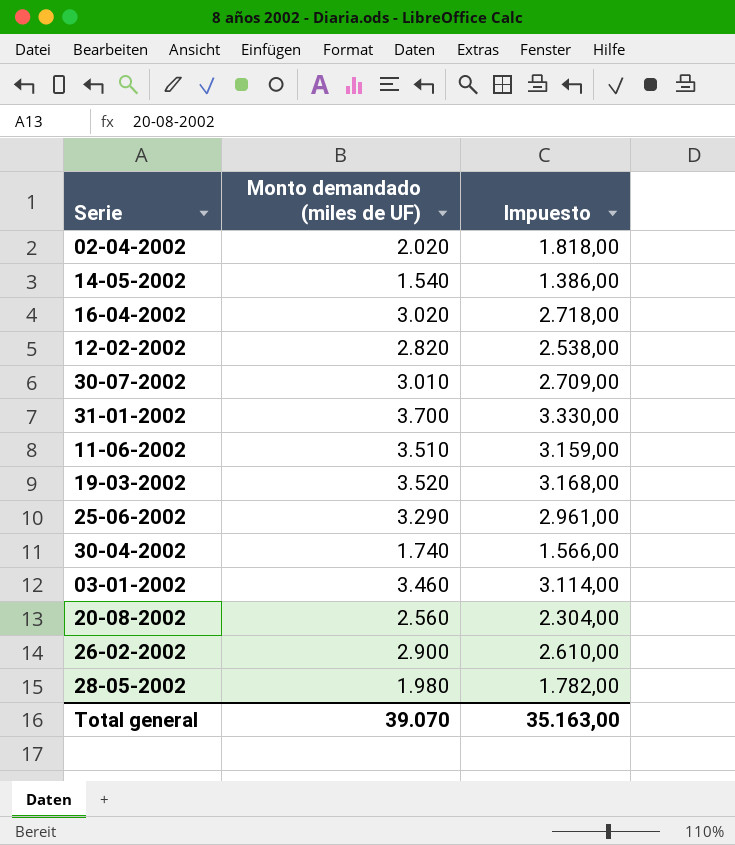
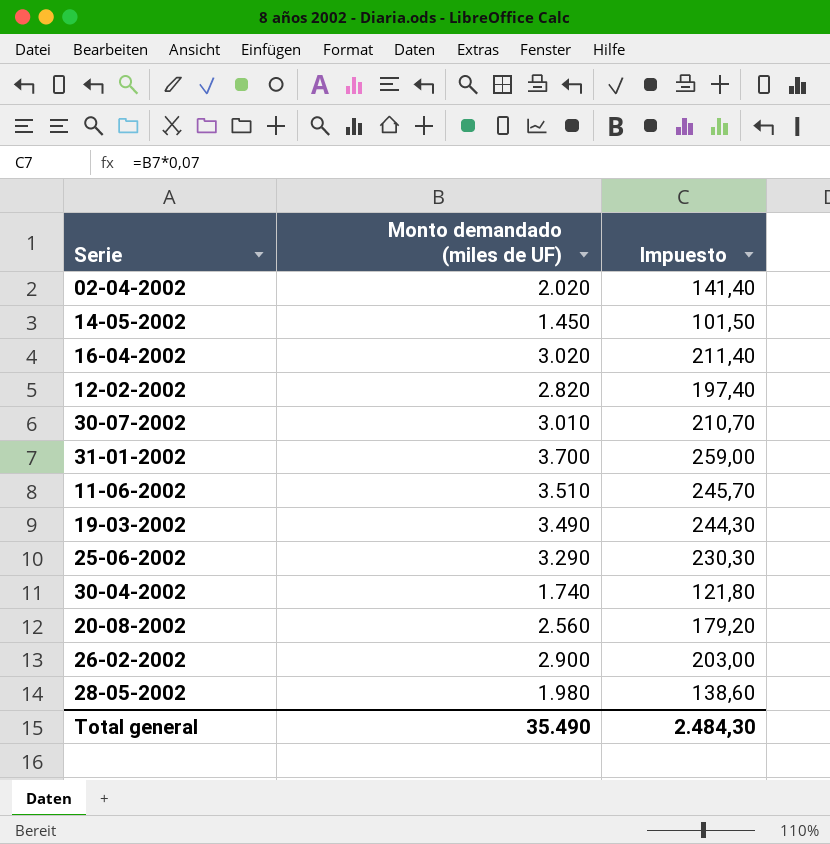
column Impuesto | formula: [Monto demandado (miles de UF)] * 0,9 -> [Monto demandado (miles de UF)] * 0,07
row 03-01-2002: 3.460 | 3.114,00 -> none
14-05-2002 | Monto demandado (miles de UF): 1.540 -> 1.450
19-03-2002 | Monto demandado (miles de UF): 3.520 -> 3.490
Total general | Monto demandado (miles de UF): 39.070 -> 35.490
Total general | Impuesto: 35.163,00 -> 2.484,30

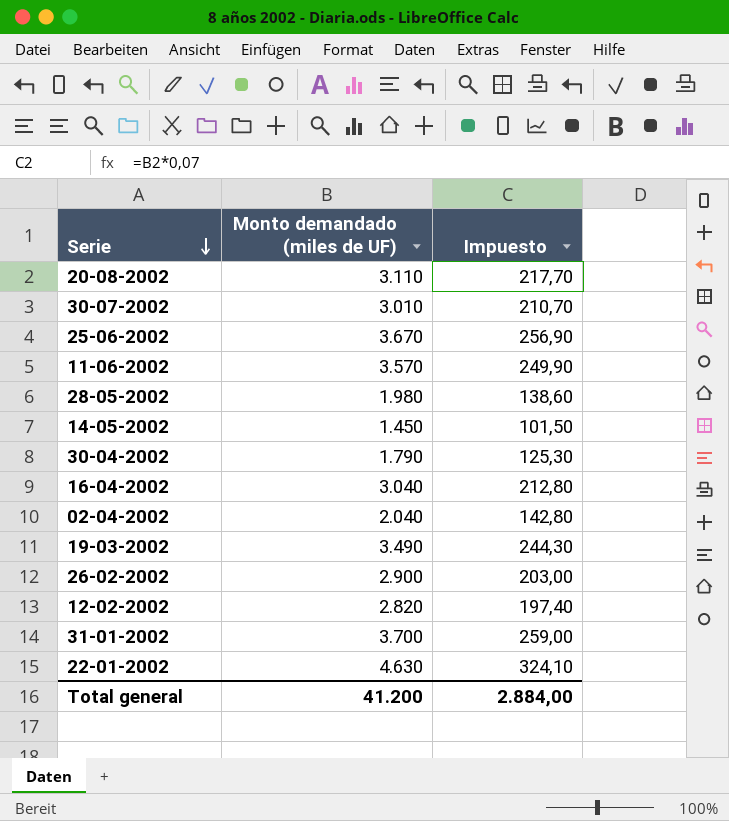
row order: none -> Serie descending
20-08-2002 | Monto demandado (miles de UF): 2.560 -> 3.110
20-08-2002 | Impuesto: 179,20 -> 217,70
25-06-2002 | Monto demandado (miles de UF): 3.290 -> 3.670
25-06-2002 | Impuesto: 230,30 -> 256,90
11-06-2002 | Monto demandado (miles de UF): 3.510 -> 3.570
11-06-2002 | Impuesto: 245,70 -> 249,90
30-04-2002 | Monto demandado (miles de UF): 1.740 -> 1.790
30-04-2002 | Impuesto: 121,80 -> 125,30
16-04-2002 | Monto demandado (miles de UF): 3.020 -> 3.040
16-04-2002 | Impuesto: 211,40 -> 212,80
02-04-2002 | Monto demandado (miles de UF): 2.020 -> 2.040
02-04-2002 | Impuesto: 141,40 -> 142,80
row 22-01-2002: none -> 4.630 | 324,10
Total general | Monto demandado (miles de UF): 35.490 -> 41.200
Total general | Impuesto: 2.484,30 -> 2.884,00

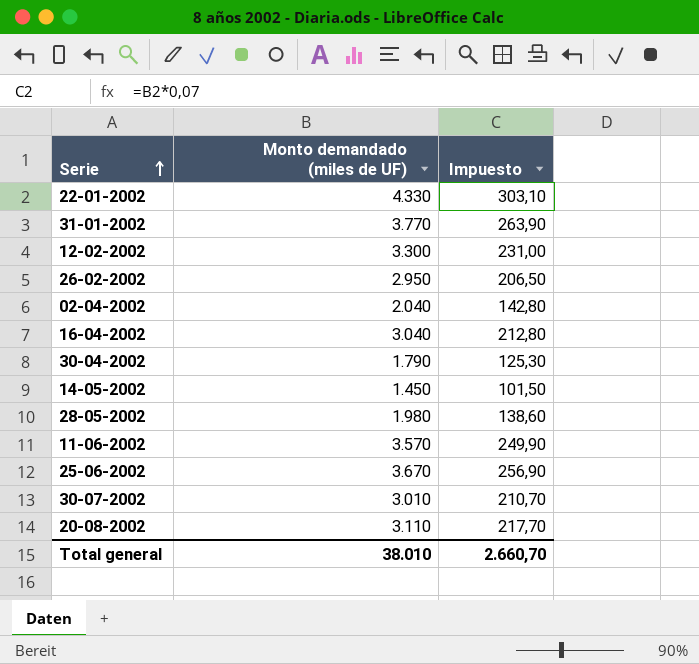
row order: Serie descending -> Serie ascending
row 19-03-2002: 3.490 | 244,30 -> none
22-01-2002 | Monto demandado (miles de UF): 4.630 -> 4.330
22-01-2002 | Impuesto: 324,10 -> 303,10
31-01-2002 | Monto demandado (miles de UF): 3.700 -> 3.770
31-01-2002 | Impuesto: 259,00 -> 263,90
12-02-2002 | Monto demandado (miles de UF): 2.820 -> 3.300
12-02-2002 | Impuesto: 197,40 -> 231,00
26-02-2002 | Monto demandado (miles de UF): 2.900 -> 2.950
26-02-2002 | Impuesto: 203,00 -> 206,50
Total general | Monto demandado (miles de UF): 41.200 -> 38.010
Total general | Impuesto: 2.884,00 -> 2.660,70

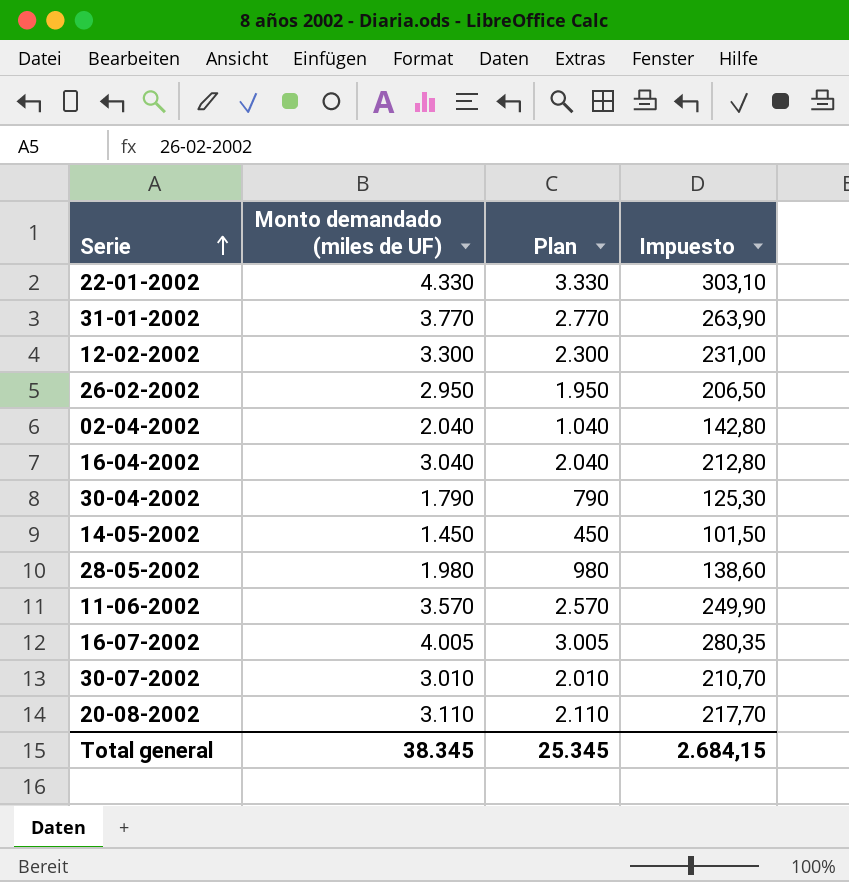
column Plan | formula: none -> [Monto demandado (miles de UF)] - 1000
row 25-06-2002: 3.670 | 256,90 -> none
row 16-07-2002: none -> 4.005 | 3.005 | 280,35
Total general | Monto demandado (miles de UF): 38.010 -> 38.345
Total general | Impuesto: 2.660,70 -> 2.684,15

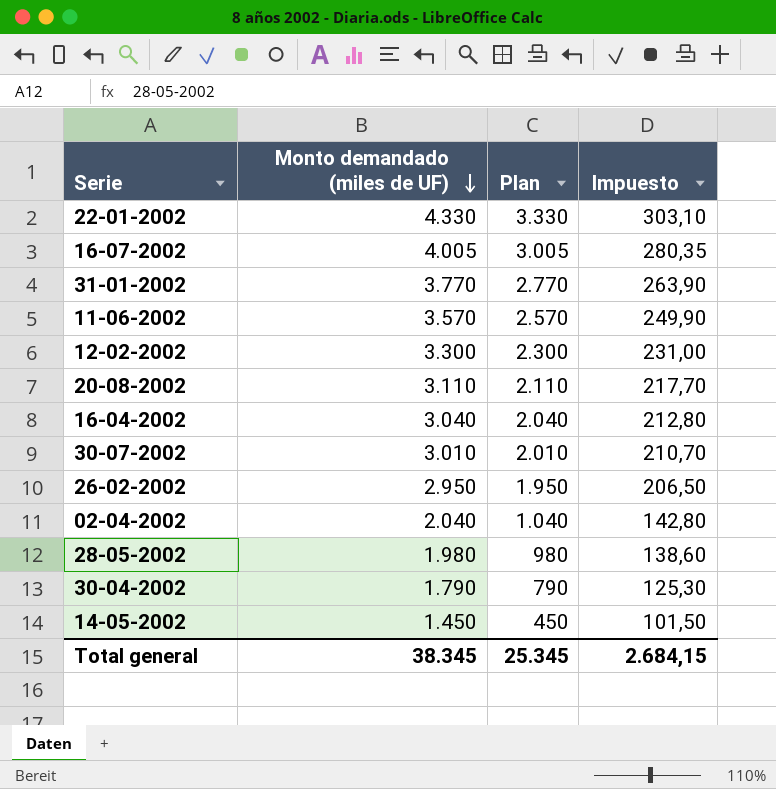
row order: Serie ascending -> Monto demandado (miles de UF) descending

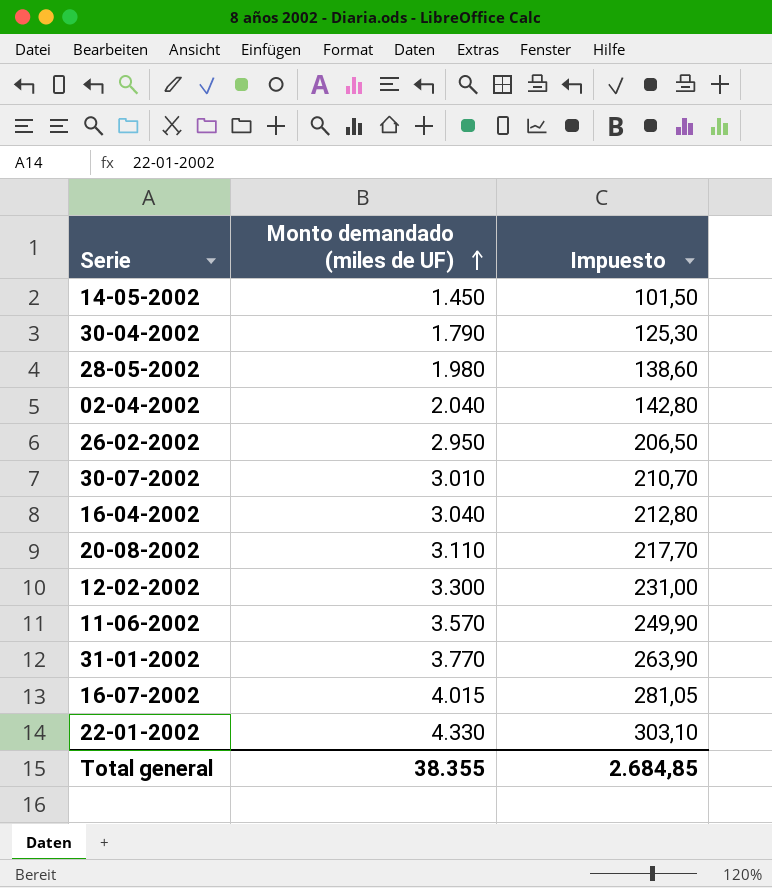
row order: Monto demandado (miles de UF) descending -> Monto demandado (miles de UF) ascending
column Plan | formula: [Monto demandado (miles de UF)] - 1000 -> none
16-07-2002 | Monto demandado (miles de UF): 4.005 -> 4.015
16-07-2002 | Impuesto: 280,35 -> 281,05
Total general | Monto demandado (miles de UF): 38.345 -> 38.355
Total general | Impuesto: 2.684,15 -> 2.684,85

